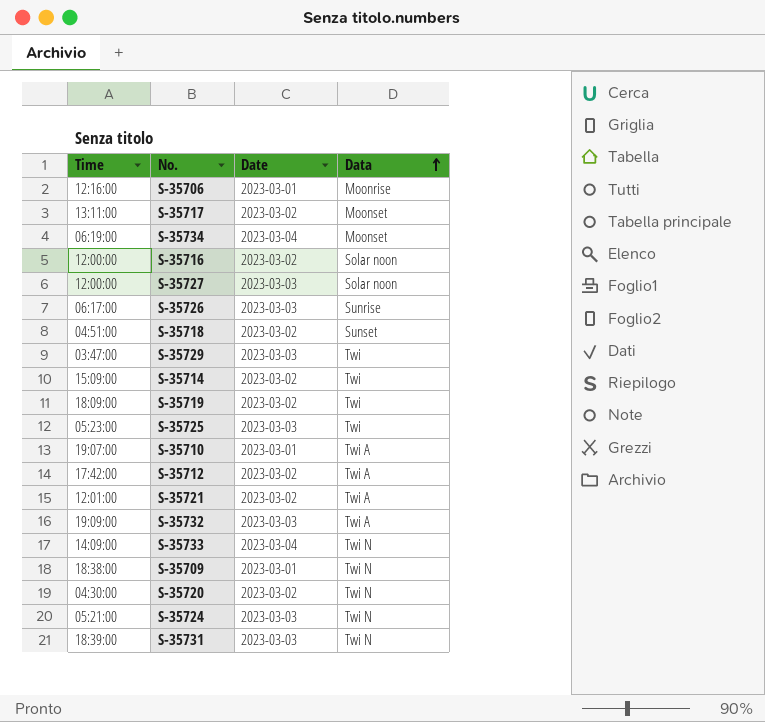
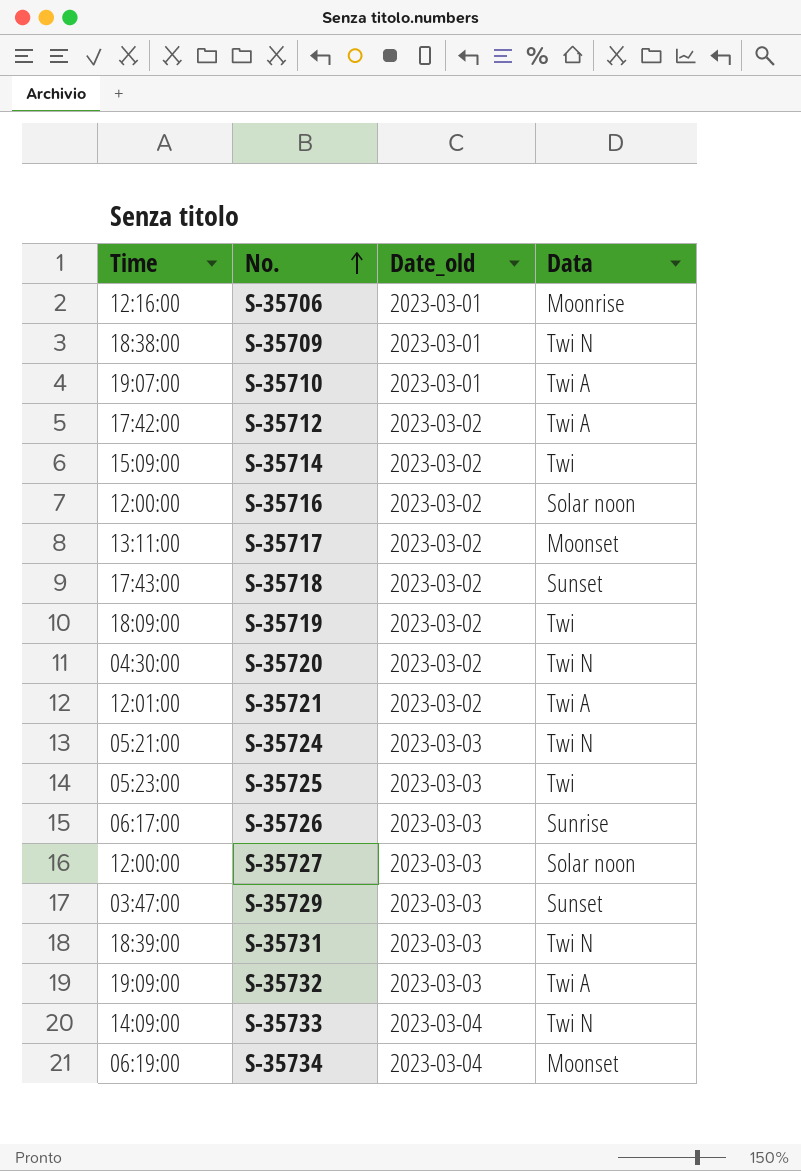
row order: Data ascending -> No. ascending
column name: Date -> Date_old
S-35718 | Time: 04:51:00 -> 17:43:00
S-35729 | Data: Twi -> Sunset

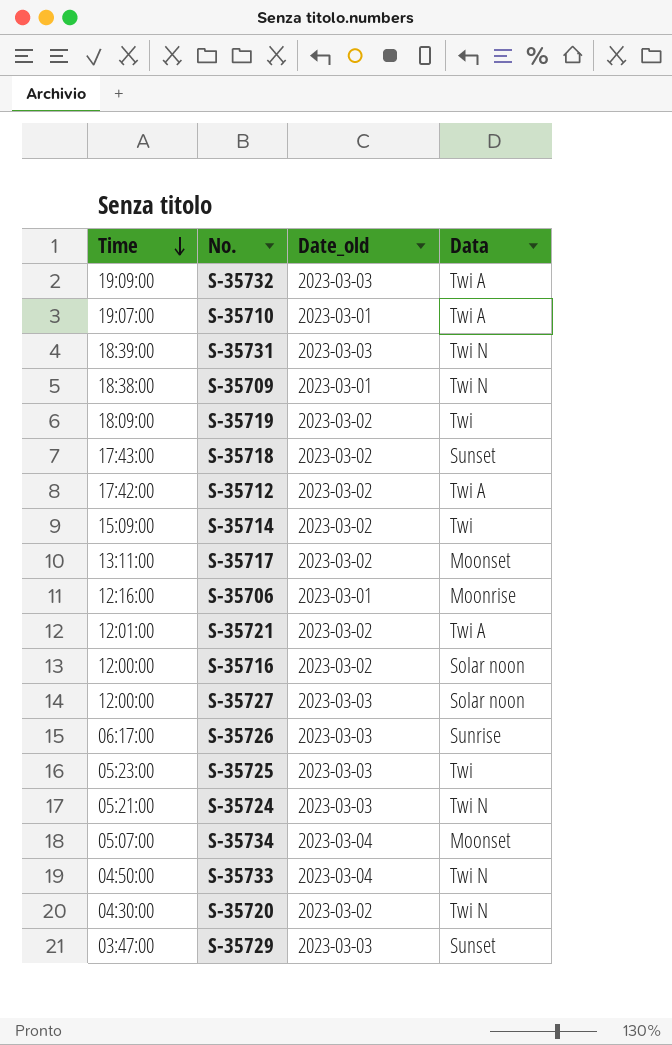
row order: No. ascending -> Time descending
S-35734 | Time: 06:19:00 -> 05:07:00
S-35733 | Time: 14:09:00 -> 04:50:00

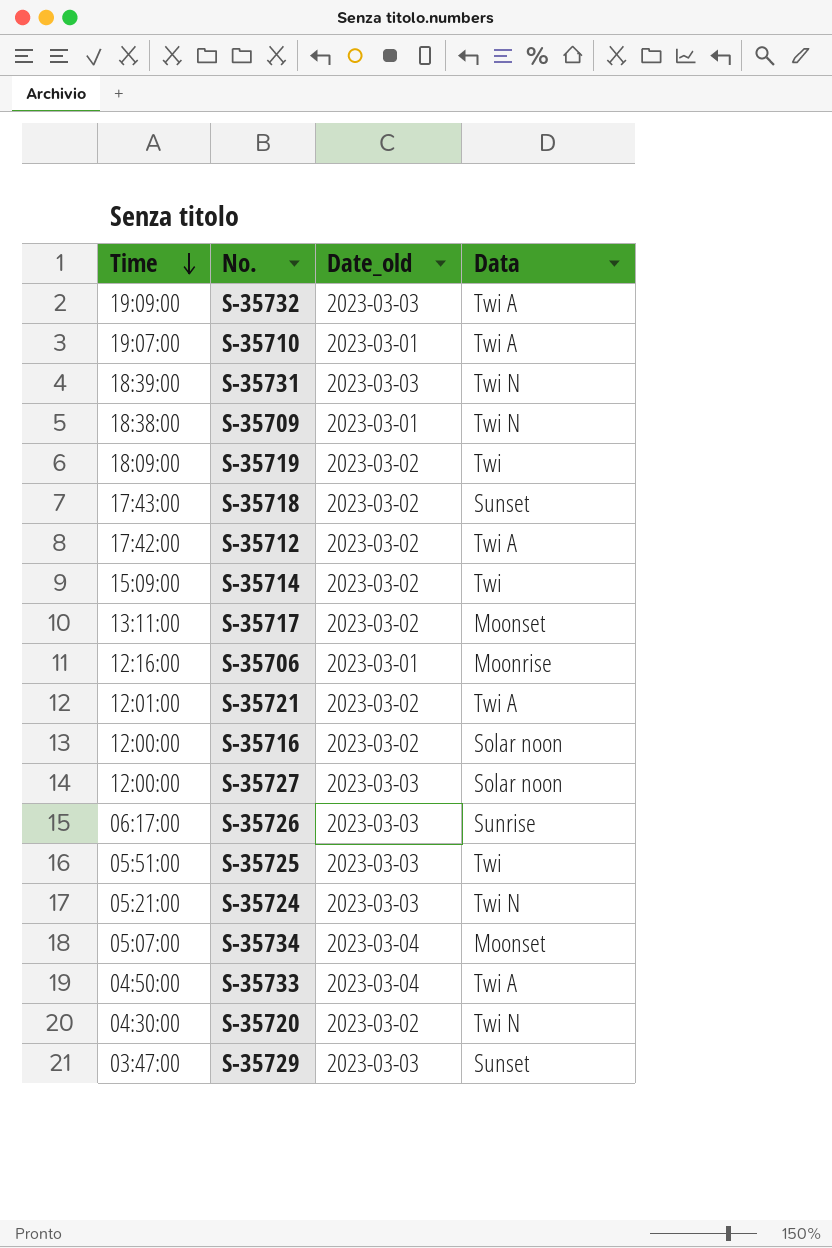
S-35725 | Time: 05:23:00 -> 05:51:00
S-35733 | Data: Twi N -> Twi A

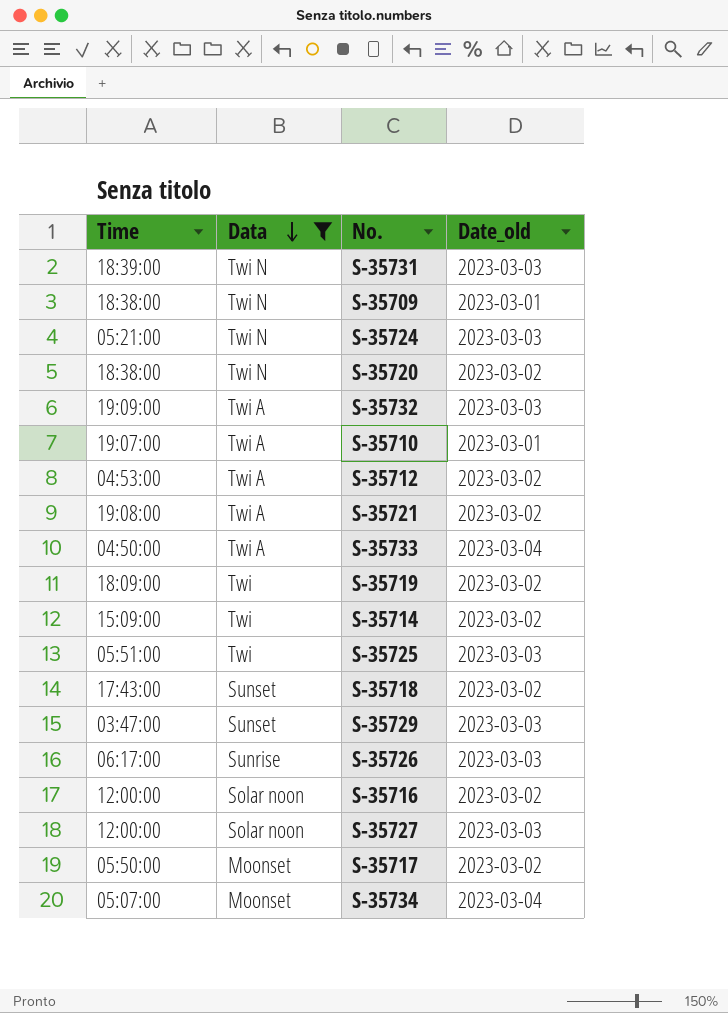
filter: none -> Data != Moonrise
row order: Time descending -> Data descending
column Data | position: 4 -> 2
S-35720 | Time: 04:30:00 -> 18:38:00
S-35712 | Time: 17:42:00 -> 04:53:00
S-35721 | Time: 12:01:00 -> 19:08:00
S-35717 | Time: 13:11:00 -> 05:50:00

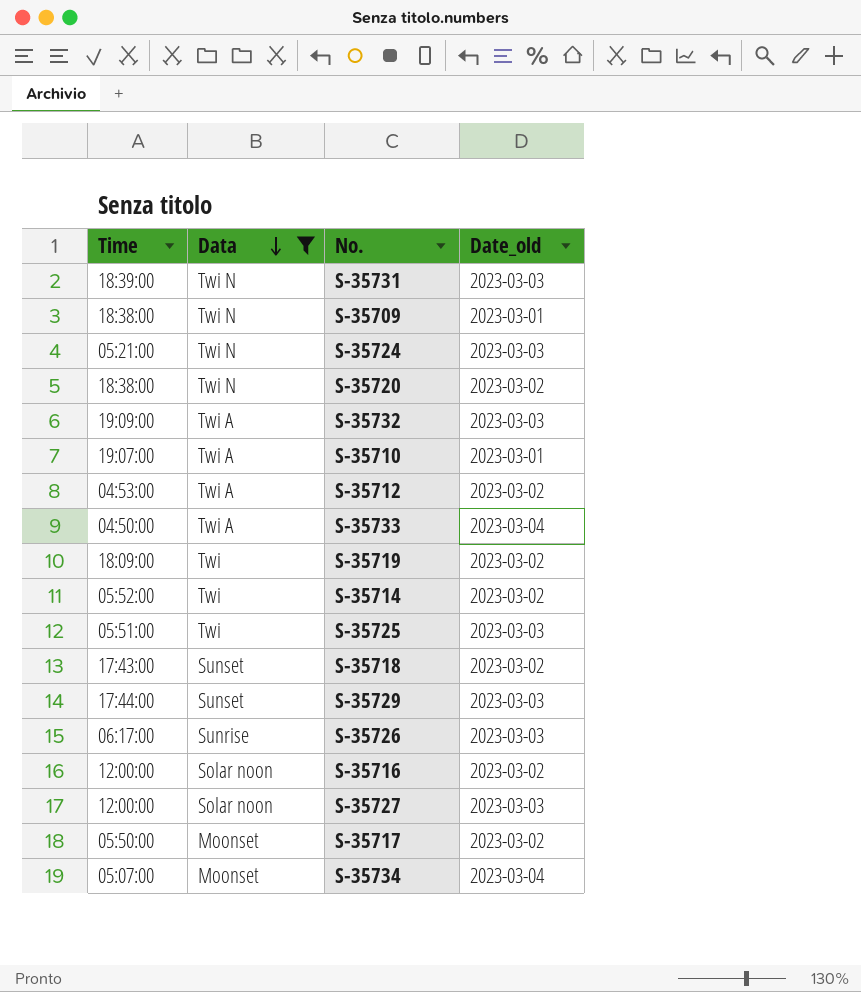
row S-35721: 19:08:00 | Twi A | 2023-03-02 -> none
S-35714 | Time: 15:09:00 -> 05:52:00
S-35729 | Time: 03:47:00 -> 17:44:00

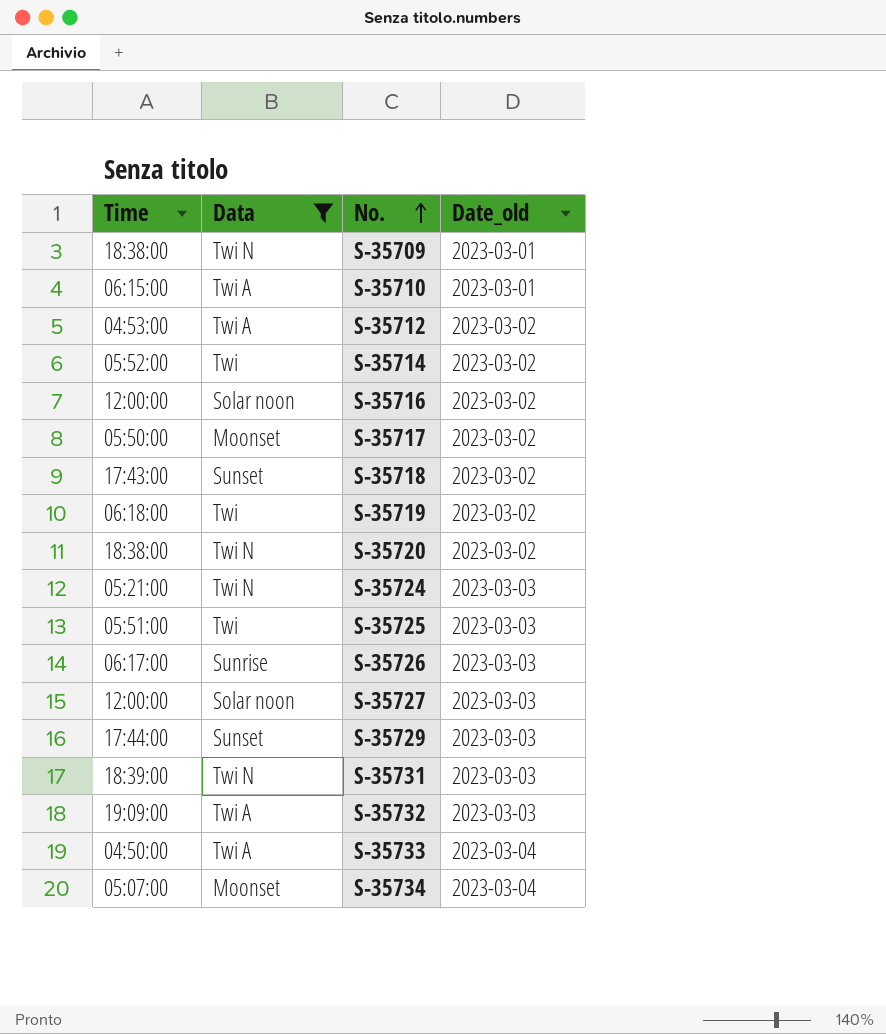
row order: Data descending -> No. ascending
S-35710 | Time: 19:07:00 -> 06:15:00
S-35719 | Time: 18:09:00 -> 06:18:00

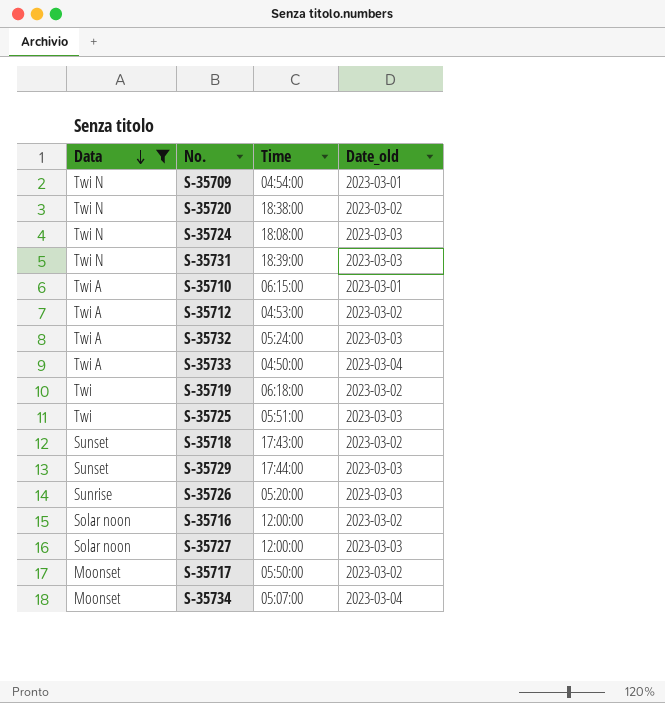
row order: No. ascending -> Data descending
column Time | position: 1 -> 3
row S-35714: 05:52:00 | Twi | 2023-03-02 -> none
S-35709 | Time: 18:38:00 -> 04:54:00
S-35724 | Time: 05:21:00 -> 18:08:00
S-35732 | Time: 19:09:00 -> 05:24:00
S-35726 | Time: 06:17:00 -> 05:20:00

